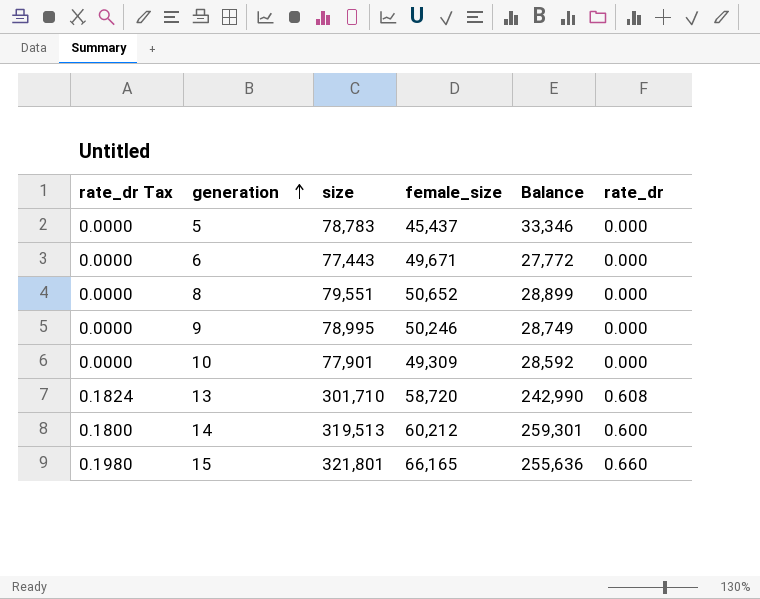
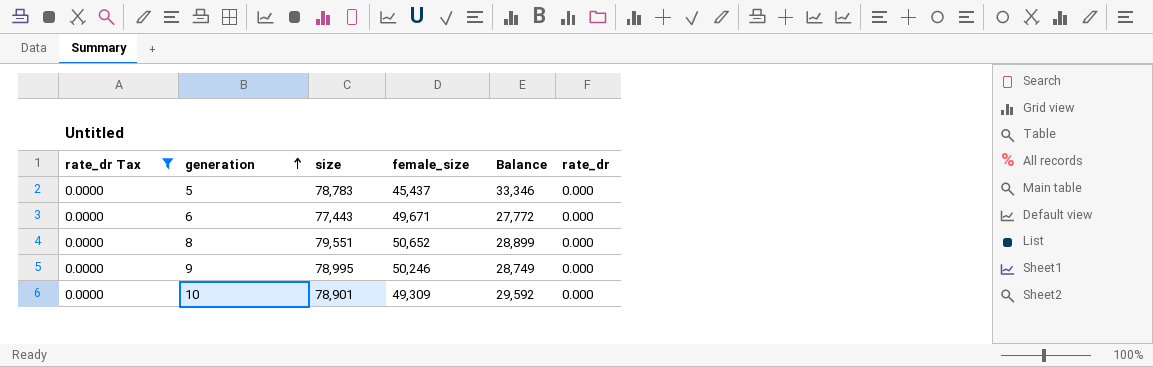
filter: none -> rate_dr Tax = 0.0000
10 | size: 77,901 -> 78,901
10 | Balance: 28,592 -> 29,592

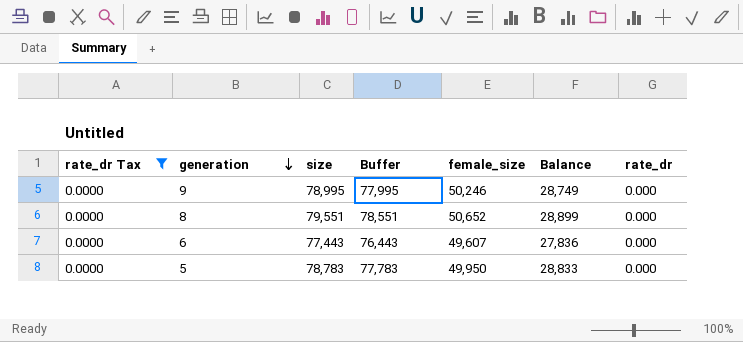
row order: generation ascending -> generation descending
column Buffer | formula: none -> [size] - 1000
row 10: 0.0000 | 78,901 | 49,309 | 29,592 | 0.000 -> none
6 | female_size: 49,671 -> 49,607
6 | Balance: 27,772 -> 27,836
5 | female_size: 45,437 -> 49,950
5 | Balance: 33,346 -> 28,833

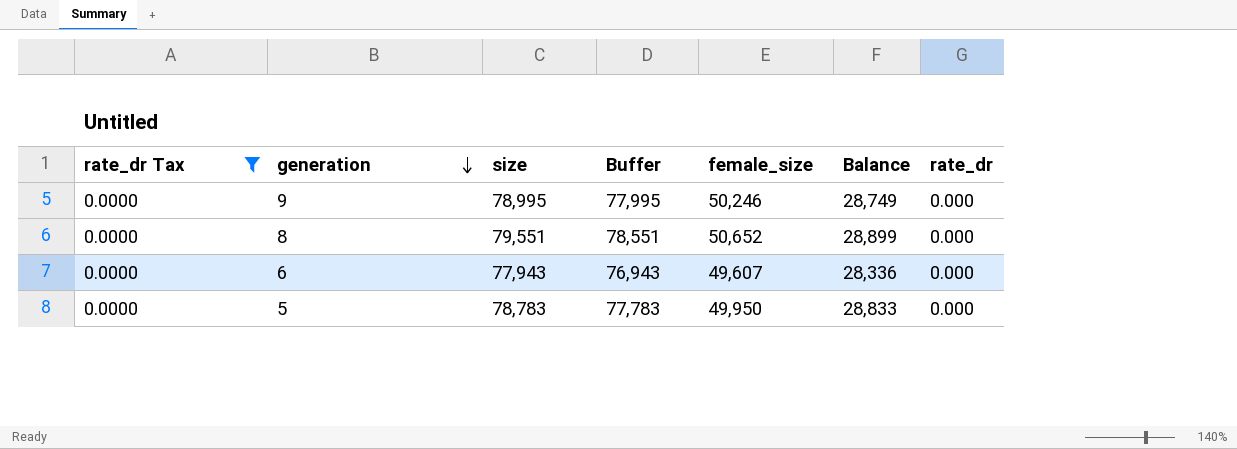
6 | size: 77,443 -> 77,943
6 | Buffer: 76,443 -> 76,943
6 | Balance: 27,836 -> 28,336

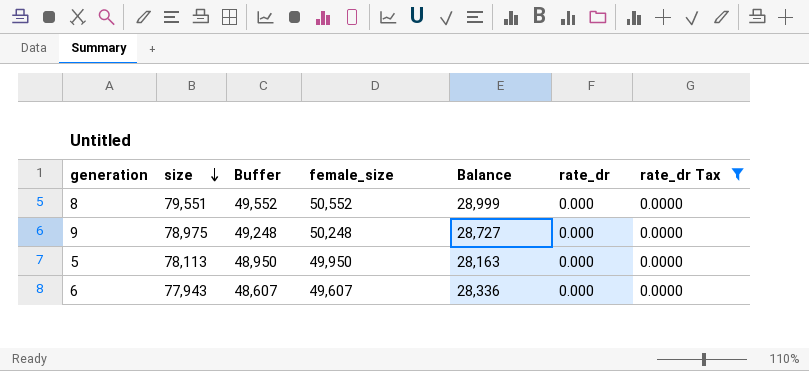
row order: generation descending -> size descending
column Buffer | formula: [size] - 1000 -> [female_size] - 1000
column rate_dr Tax | position: 1 -> 7
8 | female_size: 50,652 -> 50,552
8 | Balance: 28,899 -> 28,999
9 | size: 78,995 -> 78,975
9 | female_size: 50,246 -> 50,248
9 | Balance: 28,749 -> 28,727
5 | size: 78,783 -> 78,113
5 | Balance: 28,833 -> 28,163

